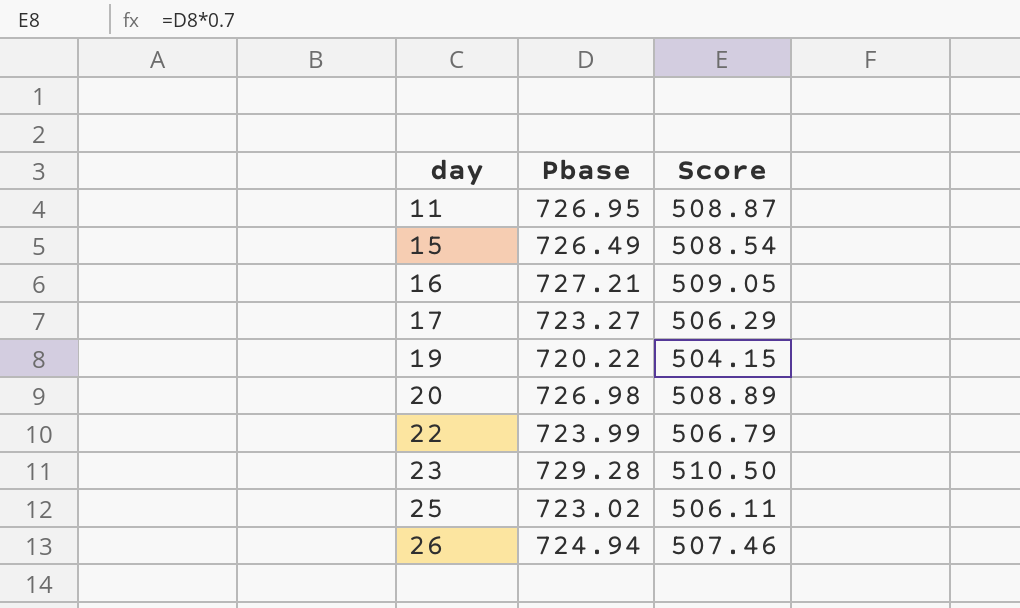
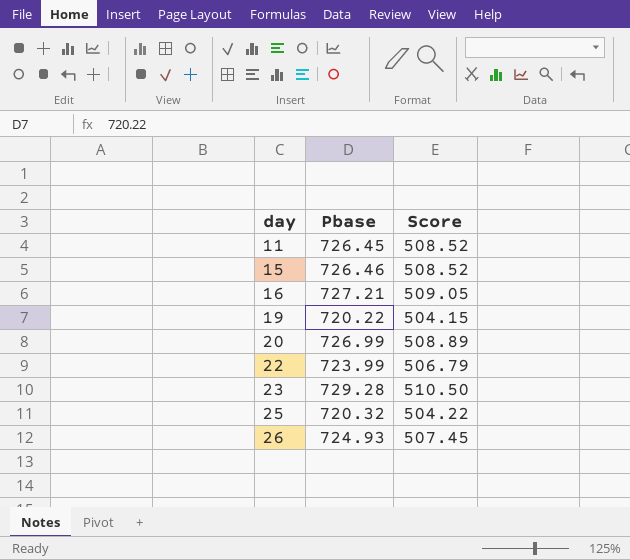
row 17: 723.27 | 506.29 -> none
11 | Pbase: 726.95 -> 726.45
11 | Score: 508.87 -> 508.52
15 | Pbase: 726.49 -> 726.46
15 | Score: 508.54 -> 508.52
20 | Pbase: 726.98 -> 726.99
25 | Pbase: 723.02 -> 720.32
25 | Score: 506.11 -> 504.22
26 | Pbase: 724.94 -> 724.93
26 | Score: 507.46 -> 507.45

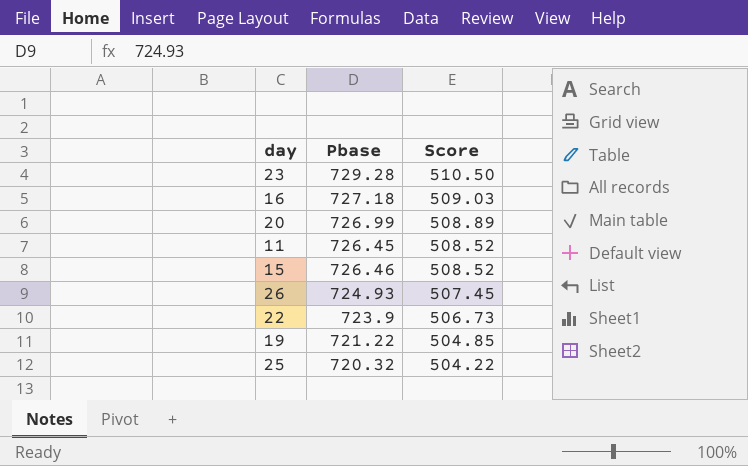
row order: day ascending -> Score descending
16 | Pbase: 727.21 -> 727.18
16 | Score: 509.05 -> 509.03
22 | Pbase: 723.99 -> 723.9
22 | Score: 506.79 -> 506.73
19 | Pbase: 720.22 -> 721.22
19 | Score: 504.15 -> 504.85

